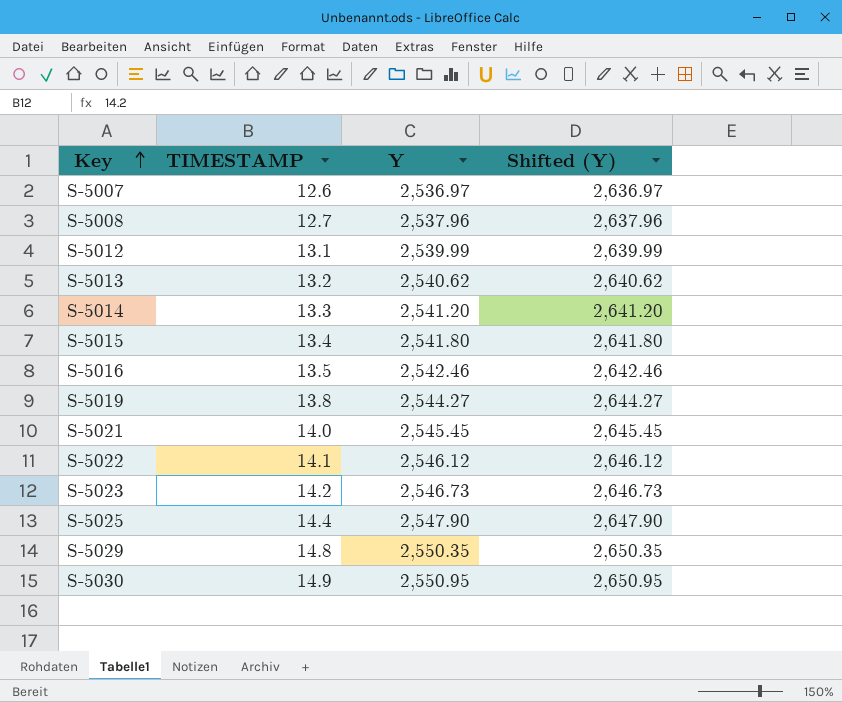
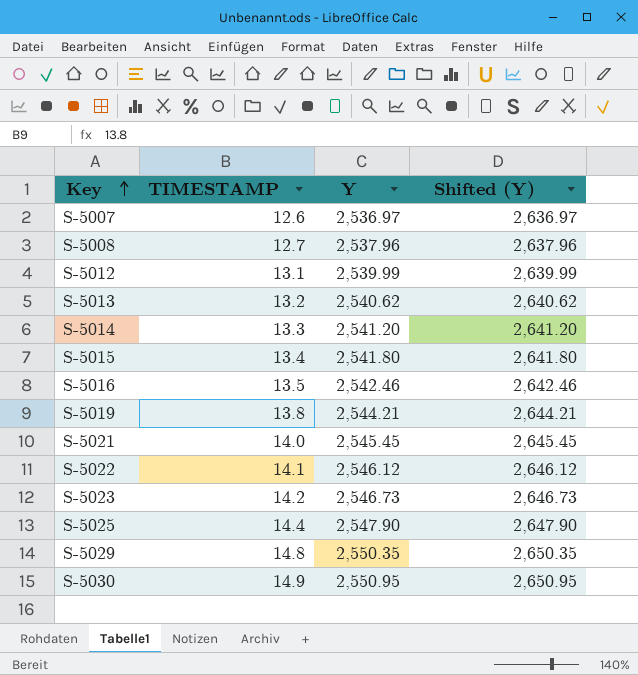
S-5019 | Y: 2,544.27 -> 2,544.21
S-5019 | Shifted (Y): 2,644.27 -> 2,644.21

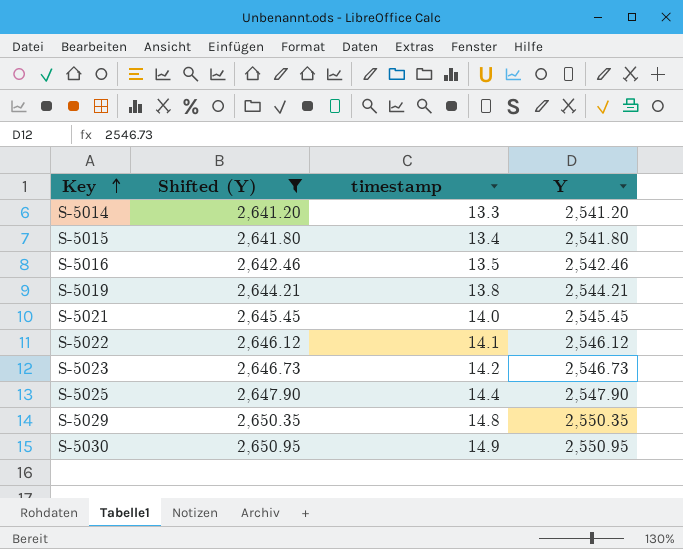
filter: none -> Shifted (Y) >= 2,641.20
column Shifted (Y) | position: 4 -> 2
column name: TIMESTAMP -> timestamp

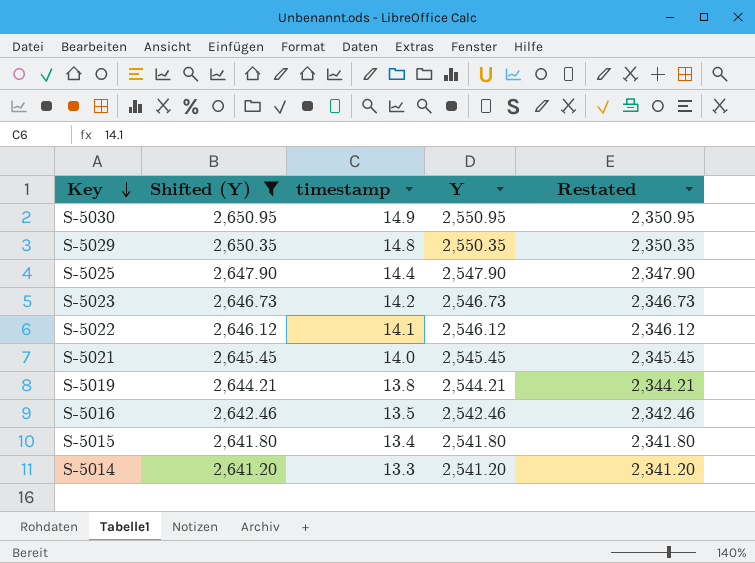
row order: Key ascending -> Key descending
column Restated | formula: none -> [Y] - 200

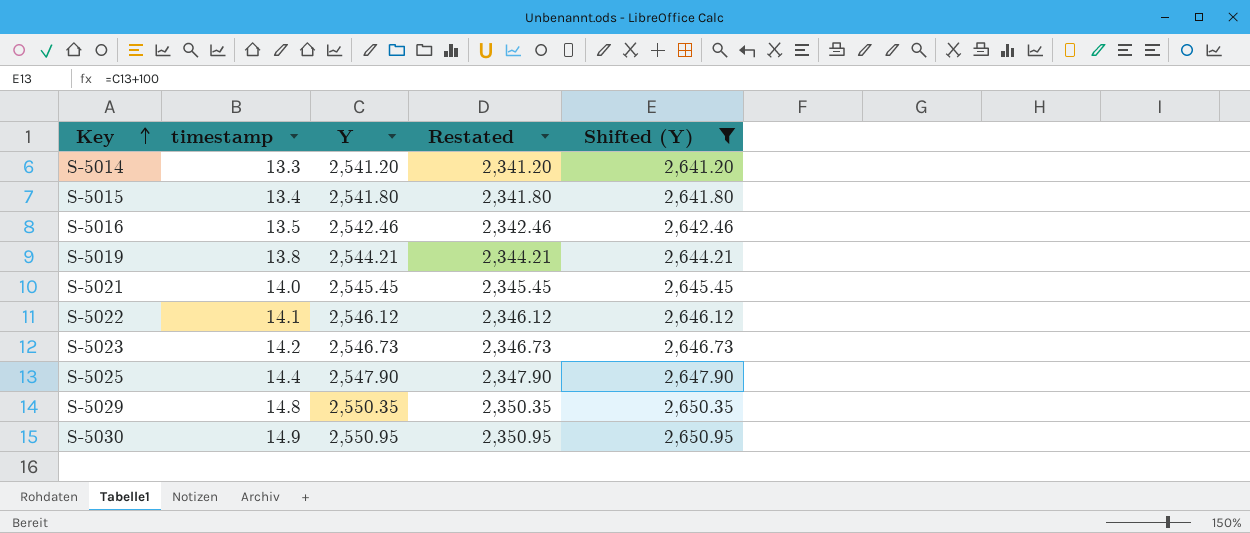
row order: Key descending -> Key ascending
column Shifted (Y) | position: 2 -> 5

